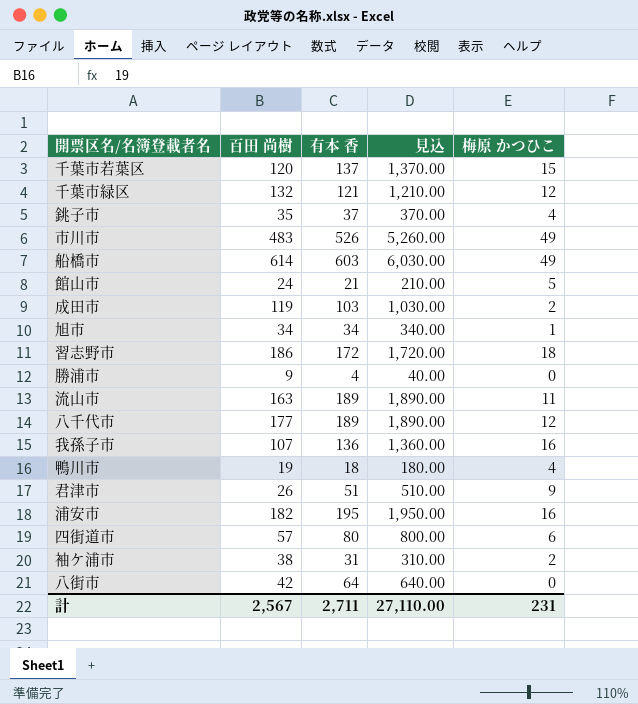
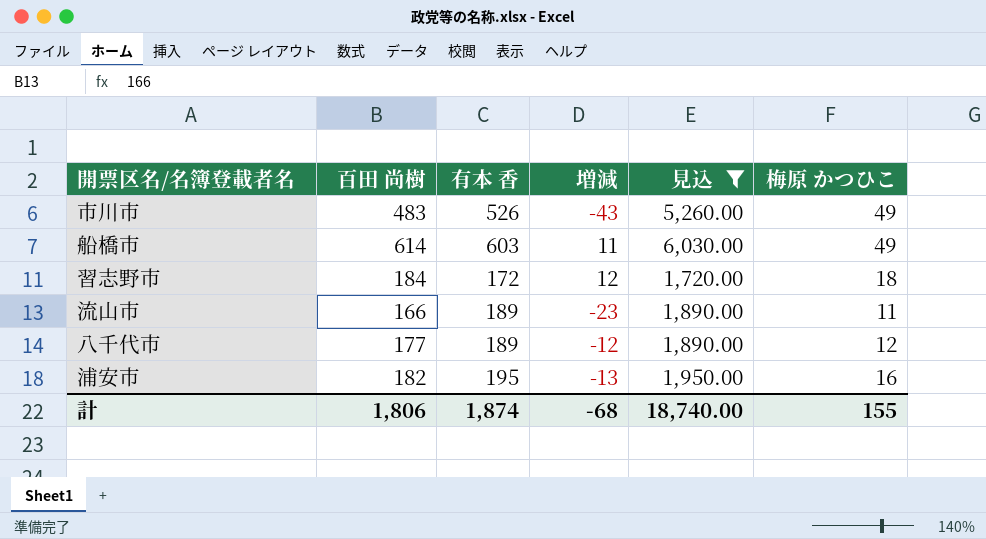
filter: none -> 見込 >= 1,720.00
column 増減 | formula: none -> [百田 尚樹] - [有本 香]
習志野市 | 百田 尚樹: 186 -> 184
流山市 | 百田 尚樹: 163 -> 166
計 | 百田 尚樹: 2,567 -> 1,806
計 | 有本 香: 2,711 -> 1,874
計 | 見込: 27,110.00 -> 18,740.00
計 | 梅原 かつひこ: 231 -> 155

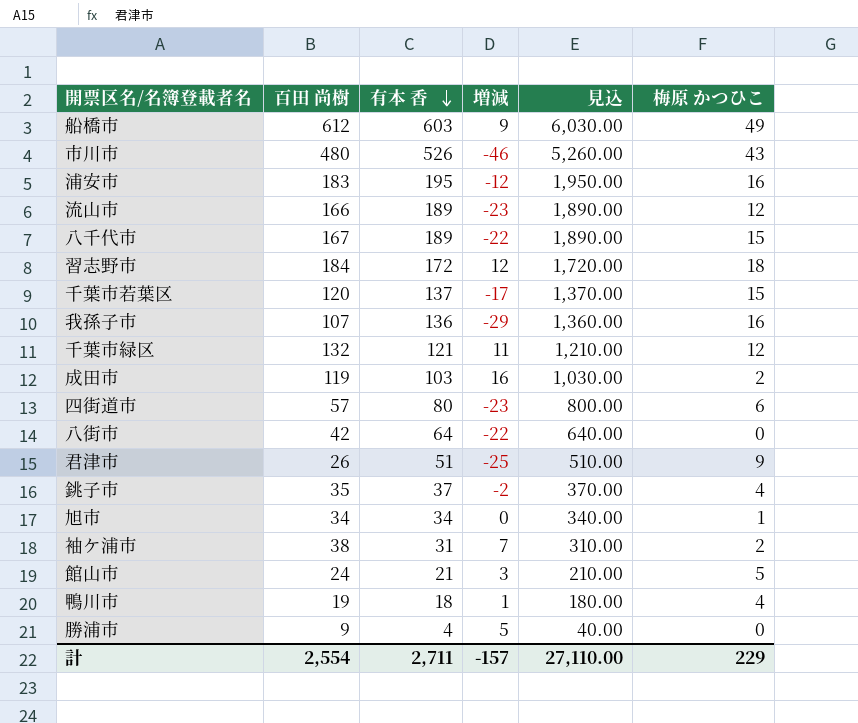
filter: 見込 >= 1,720.00 -> none
row order: none -> 有本 香 descending
船橋市 | 百田 尚樹: 614 -> 612
船橋市 | 増減: 11 -> 9
市川市 | 百田 尚樹: 483 -> 480
市川市 | 増減: -43 -> -46
市川市 | 梅原 かつひこ: 49 -> 43
浦安市 | 百田 尚樹: 182 -> 183
浦安市 | 増減: -13 -> -12
流山市 | 梅原 かつひこ: 11 -> 12
八千代市 | 百田 尚樹: 177 -> 167
八千代市 | 増減: -12 -> -22
八千代市 | 梅原 かつひこ: 12 -> 15
計 | 百田 尚樹: 1,806 -> 2,554
計 | 有本 香: 1,874 -> 2,711
計 | 増減: -68 -> -157
計 | 見込: 18,740.00 -> 27,110.00
計 | 梅原 かつひこ: 155 -> 229

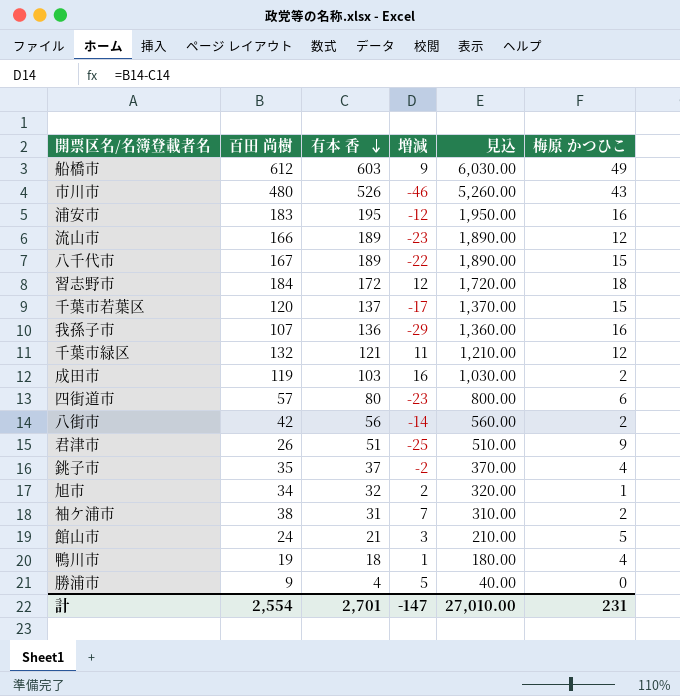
八街市 | 有本 香: 64 -> 56
八街市 | 増減: -22 -> -14
八街市 | 見込: 640.00 -> 560.00
八街市 | 梅原 かつひこ: 0 -> 2
旭市 | 有本 香: 34 -> 32
旭市 | 増減: 0 -> 2
旭市 | 見込: 340.00 -> 320.00
計 | 有本 香: 2,711 -> 2,701
計 | 増減: -157 -> -147
計 | 見込: 27,110.00 -> 27,010.00
計 | 梅原 かつひこ: 229 -> 231

